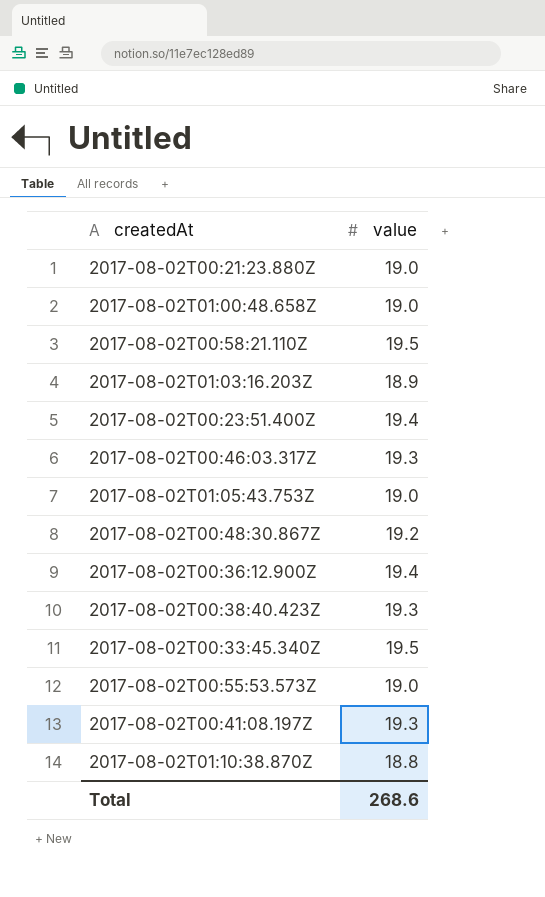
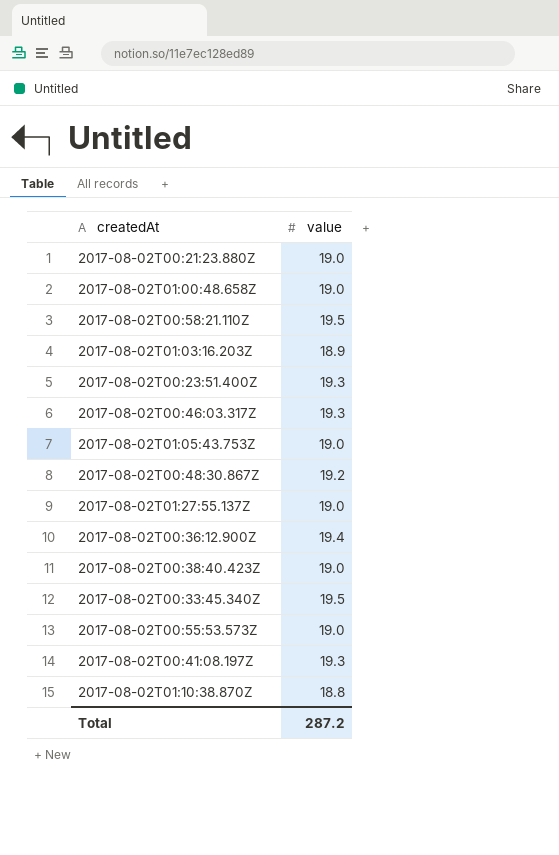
2017-08-02T00:23:51.400Z | value: 19.4 -> 19.3
row 2017-08-02T01:27:55.137Z: none -> 19.0
2017-08-02T00:38:40.423Z | value: 19.3 -> 19.0
Total | value: 268.6 -> 287.2

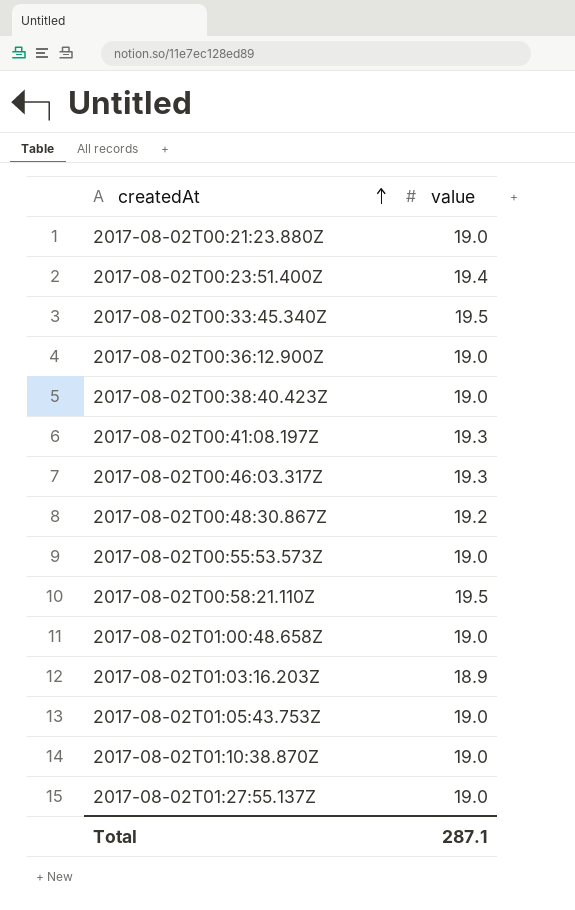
row order: none -> createdAt ascending
2017-08-02T00:23:51.400Z | value: 19.3 -> 19.4
2017-08-02T00:36:12.900Z | value: 19.4 -> 19.0
2017-08-02T01:10:38.870Z | value: 18.8 -> 19.0
Total | value: 287.2 -> 287.1

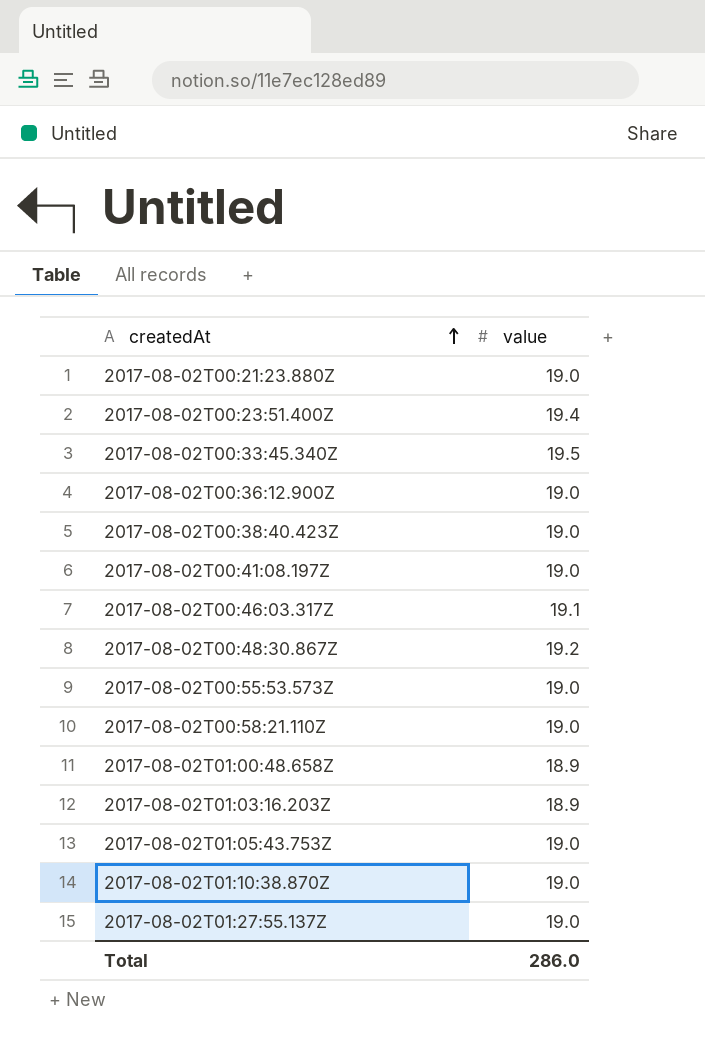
2017-08-02T00:41:08.197Z | value: 19.3 -> 19.0
2017-08-02T00:46:03.317Z | value: 19.3 -> 19.1
2017-08-02T00:58:21.110Z | value: 19.5 -> 19.0
2017-08-02T01:00:48.658Z | value: 19.0 -> 18.9
Total | value: 287.1 -> 286.0

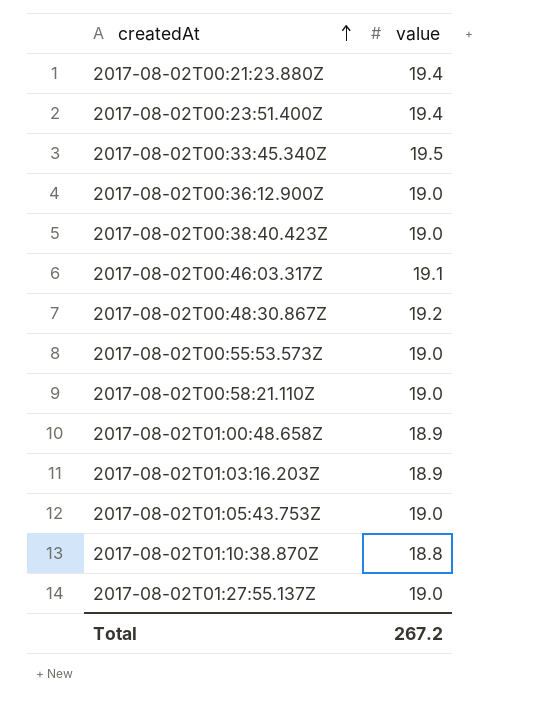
row 2017-08-02T00:41:08.197Z: 19.0 -> none
2017-08-02T00:21:23.880Z | value: 19.0 -> 19.4
2017-08-02T01:10:38.870Z | value: 19.0 -> 18.8
Total | value: 286.0 -> 267.2

